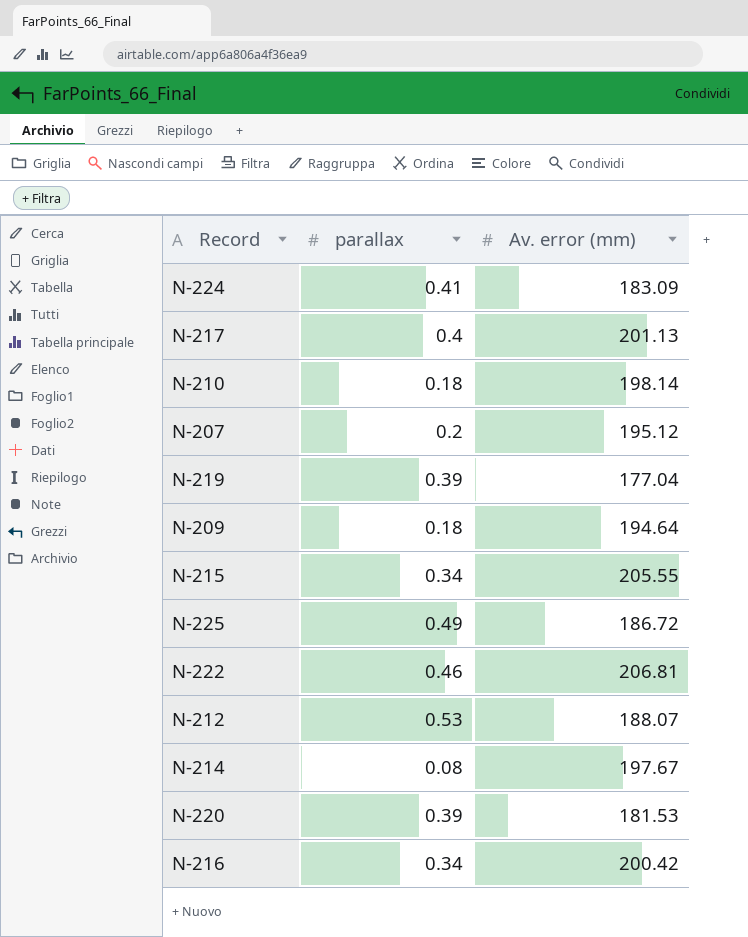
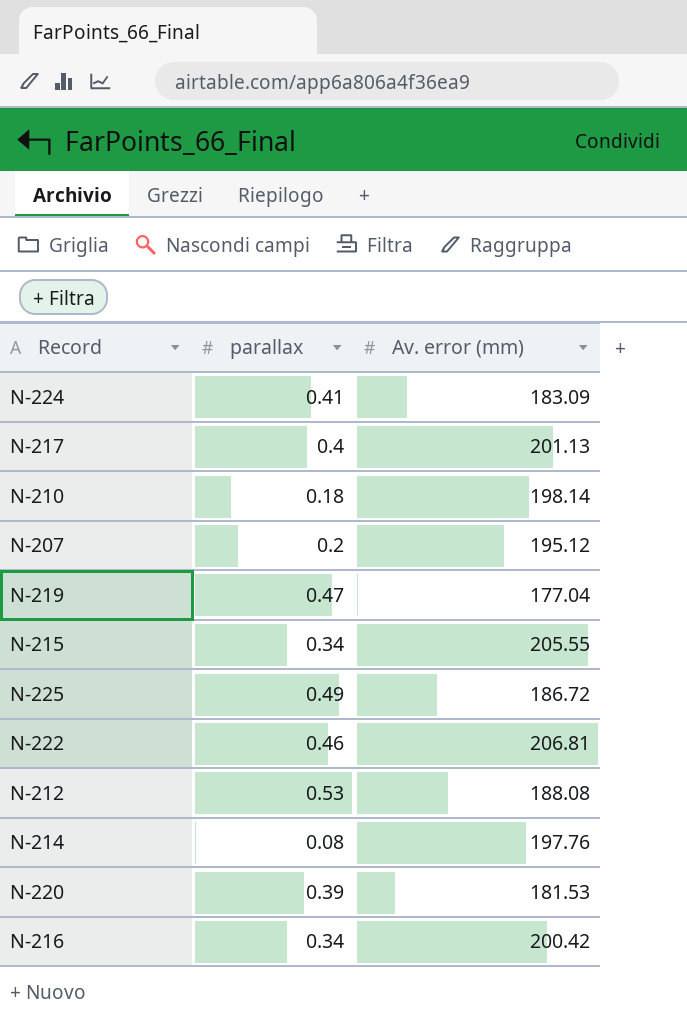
row N-209: 0.18 | 194.64 -> none
N-219 | parallax: 0.39 -> 0.47
N-212 | Av. error (mm): 188.07 -> 188.08
N-214 | Av. error (mm): 197.67 -> 197.76

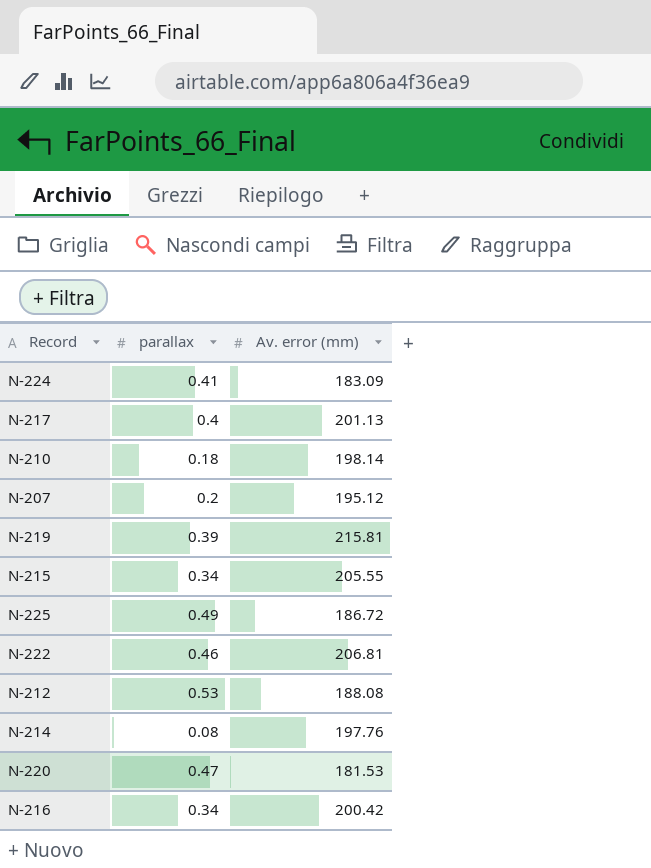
N-219 | parallax: 0.47 -> 0.39
N-219 | Av. error (mm): 177.04 -> 215.81
N-220 | parallax: 0.39 -> 0.47

